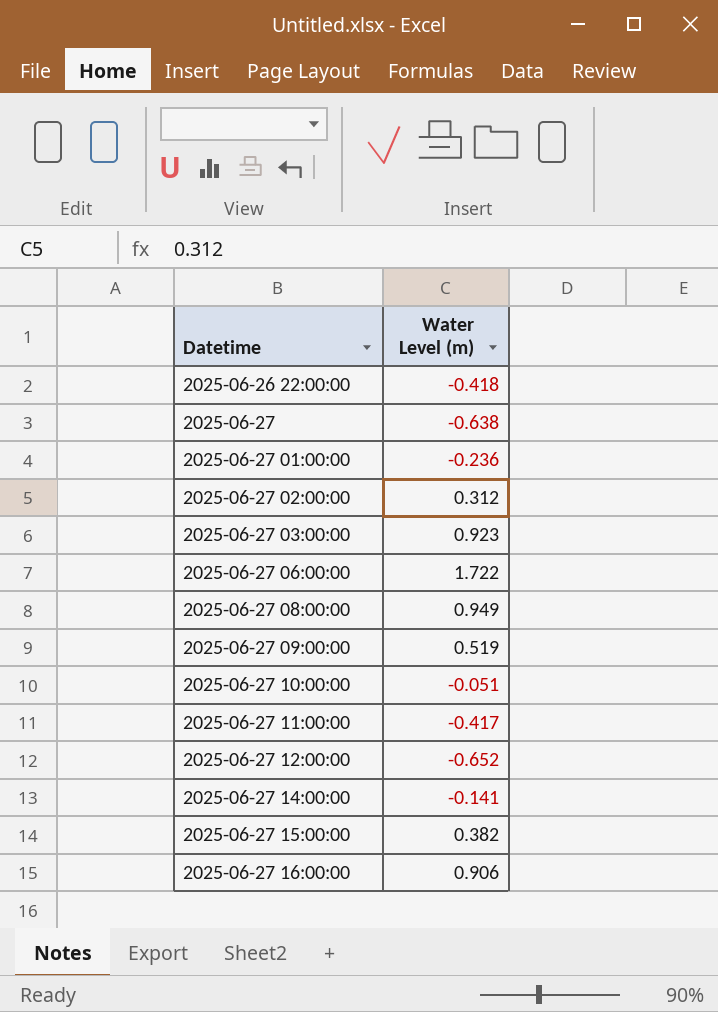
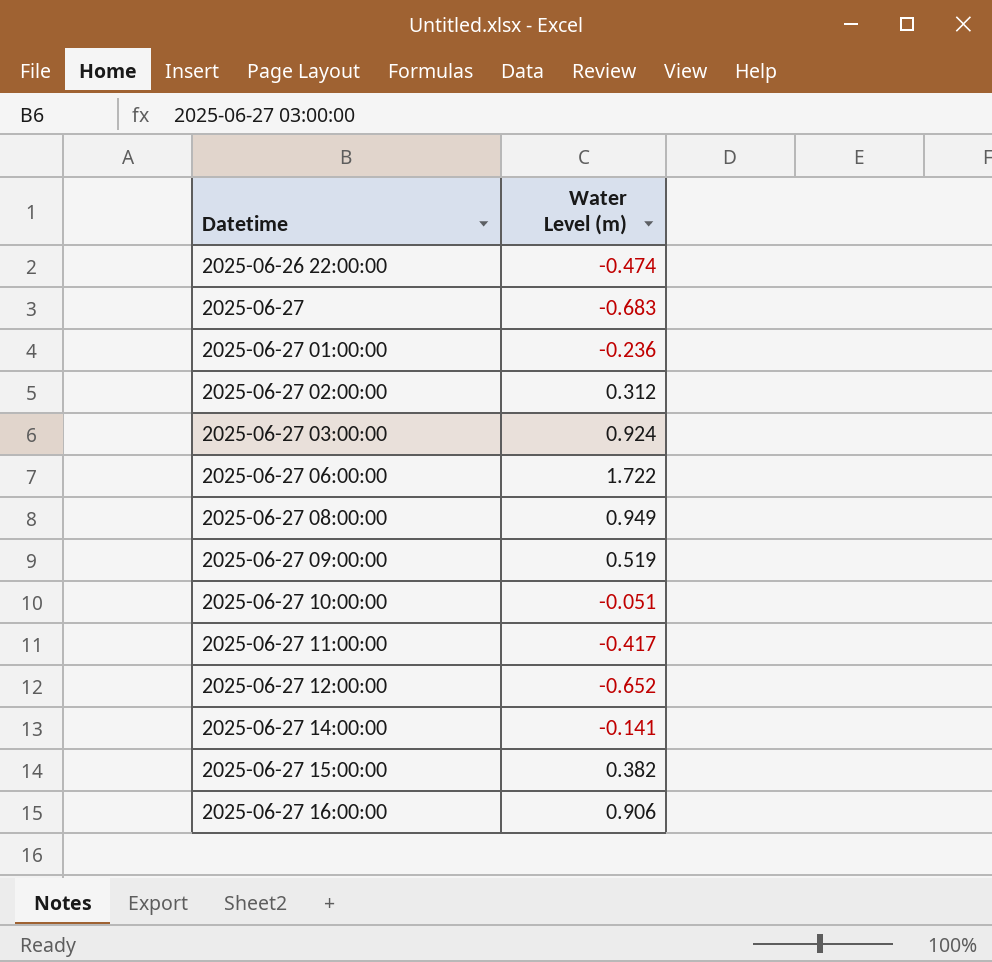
2025-06-26 22:00:00 | Water Level (m): -0.418 -> -0.474
2025-06-27 | Water Level (m): -0.638 -> -0.683
2025-06-27 03:00:00 | Water Level (m): 0.923 -> 0.924

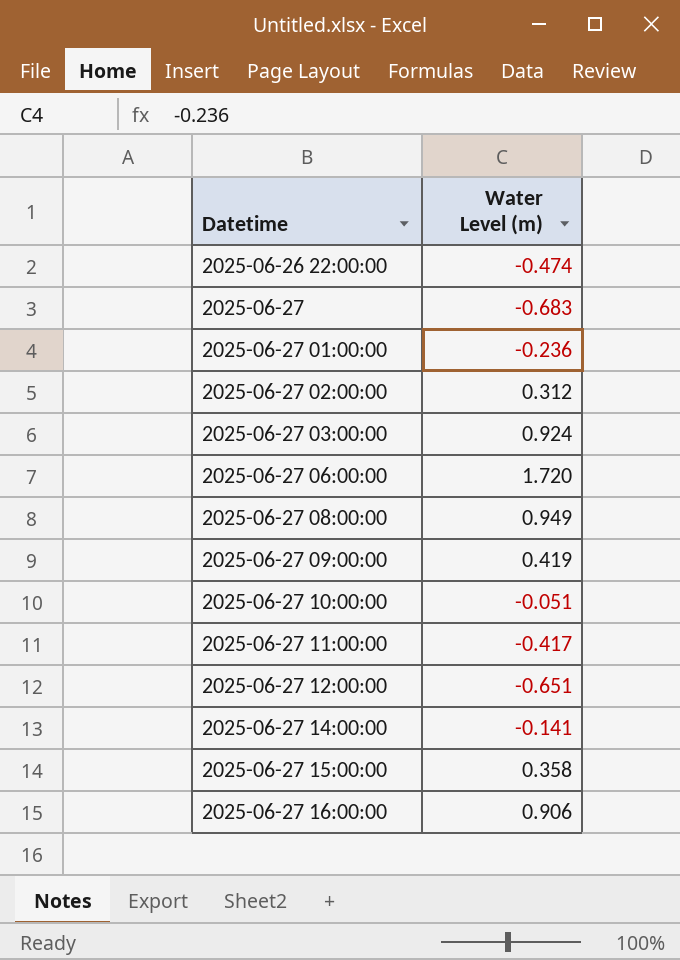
2025-06-27 06:00:00 | Water Level (m): 1.722 -> 1.720
2025-06-27 09:00:00 | Water Level (m): 0.519 -> 0.419
2025-06-27 12:00:00 | Water Level (m): -0.652 -> -0.651
2025-06-27 15:00:00 | Water Level (m): 0.382 -> 0.358

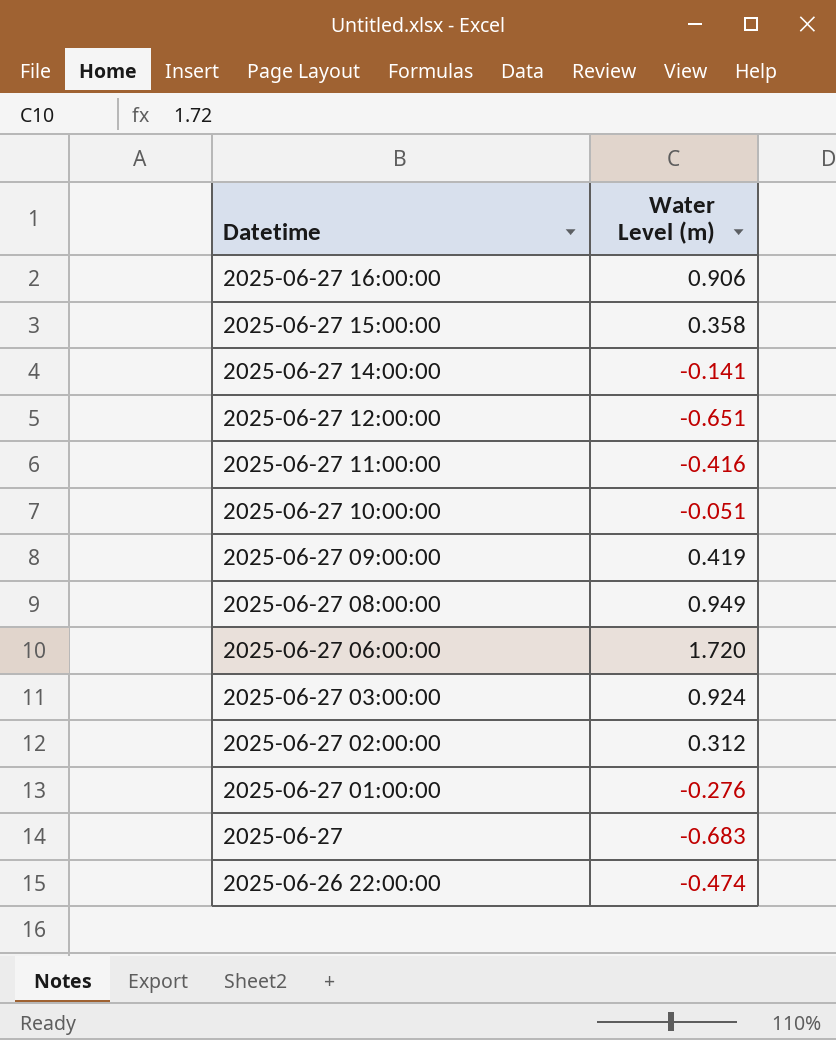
row order: Datetime ascending -> Datetime descending
2025-06-27 11:00:00 | Water Level (m): -0.417 -> -0.416
2025-06-27 01:00:00 | Water Level (m): -0.236 -> -0.276

